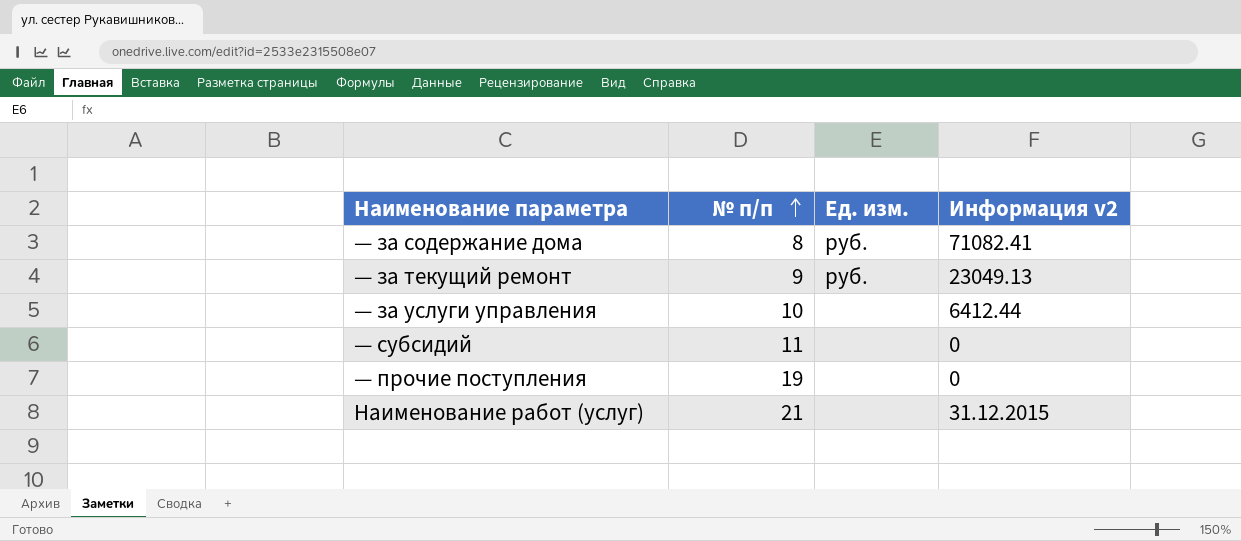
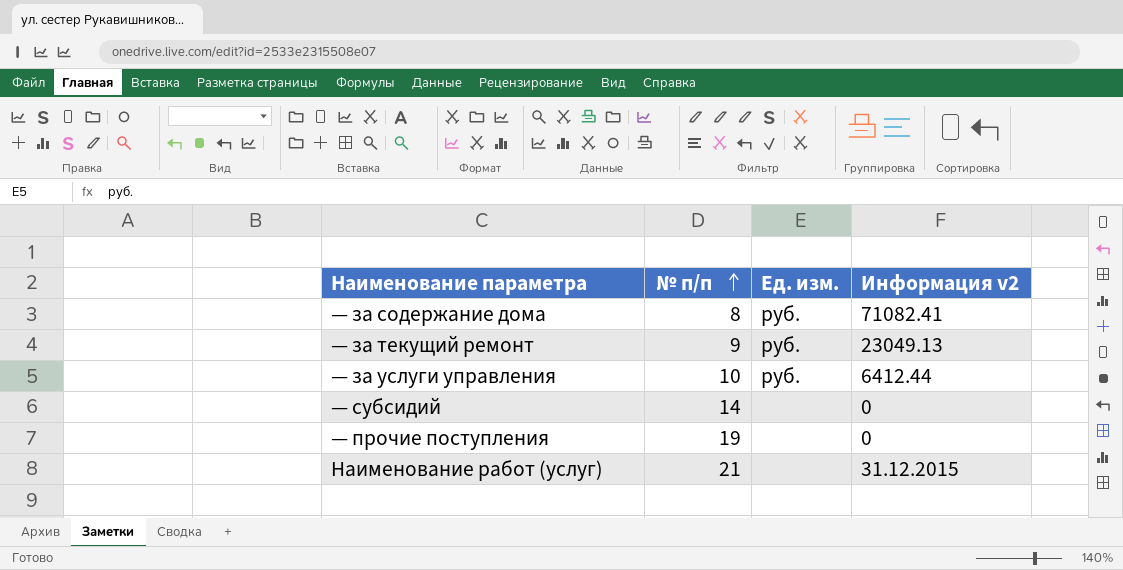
— за услуги управления | Ед. изм.: none -> руб.
— субсидий | № п/п: 11 -> 14

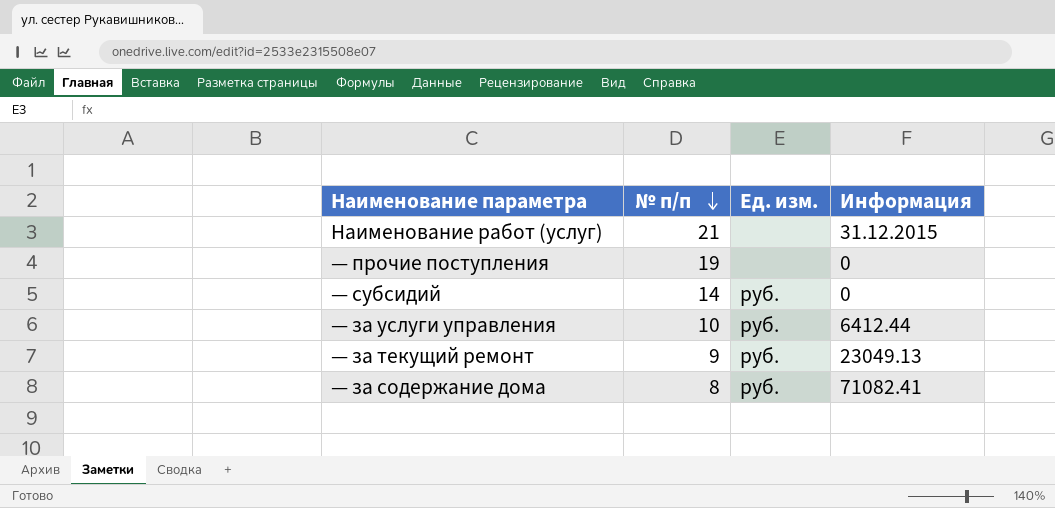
row order: № п/п ascending -> № п/п descending
column name: Информация v2 -> Информация
— субсидий | Ед. изм.: none -> руб.

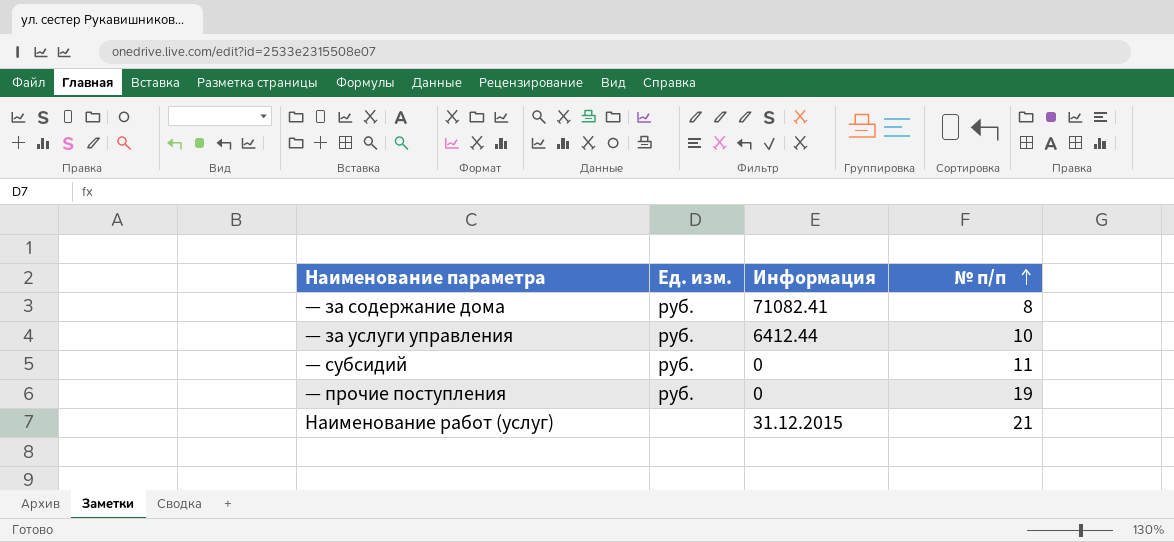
row order: № п/п descending -> № п/п ascending
column № п/п | position: 2 -> 4
row — за текущий ремонт: 9 | руб. | 23049.13 -> none
— субсидий | № п/п: 14 -> 11
— прочие поступления | Ед. изм.: none -> руб.

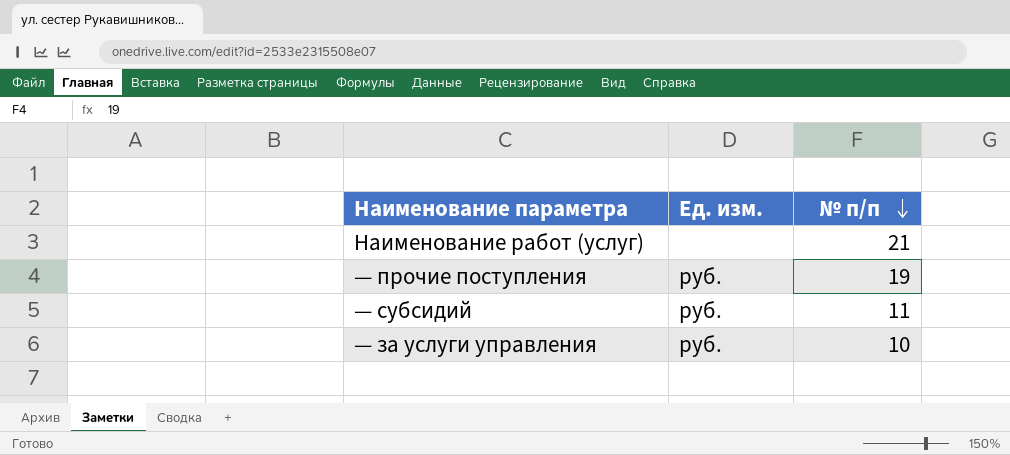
row order: № п/п ascending -> № п/п descending
column Информация | position: 3 -> none
row — за содержание дома: руб. | 71082.41 | 8 -> none

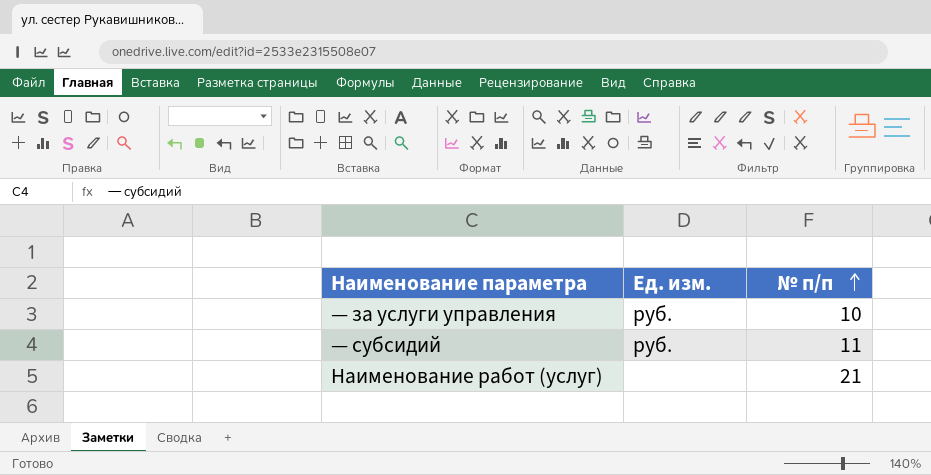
row order: № п/п descending -> № п/п ascending
row — прочие поступления: руб. | 19 -> none

